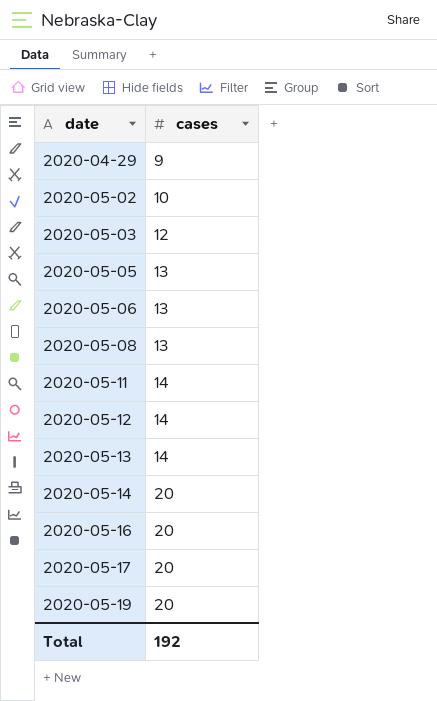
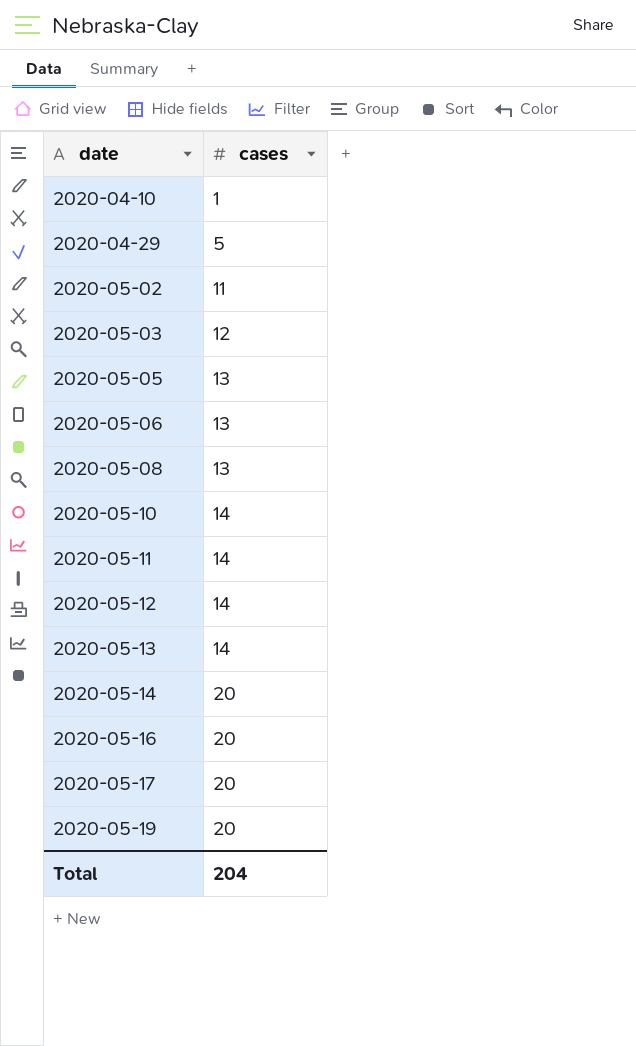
row 2020-04-10: none -> 1
2020-04-29 | cases: 9 -> 5
2020-05-02 | cases: 10 -> 11
row 2020-05-10: none -> 14
Total | cases: 192 -> 204

